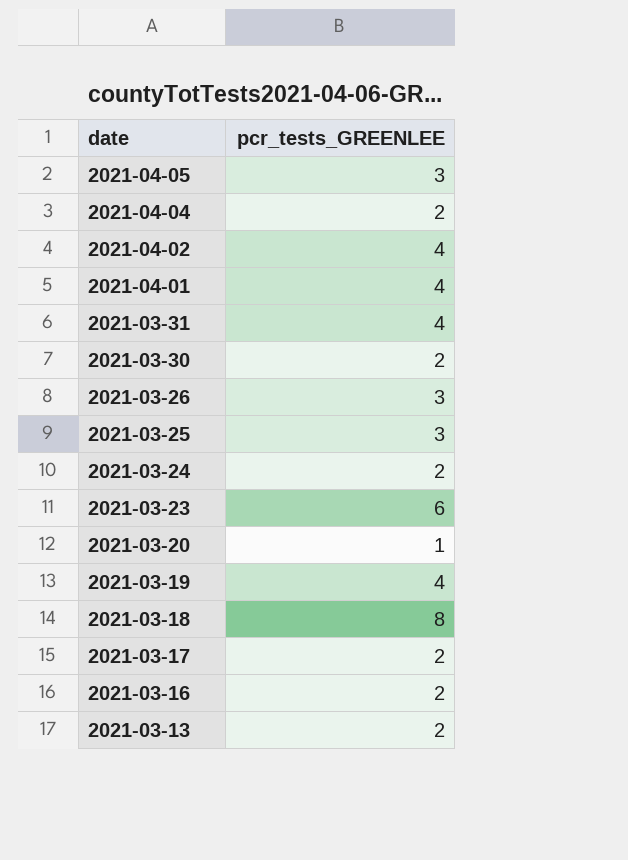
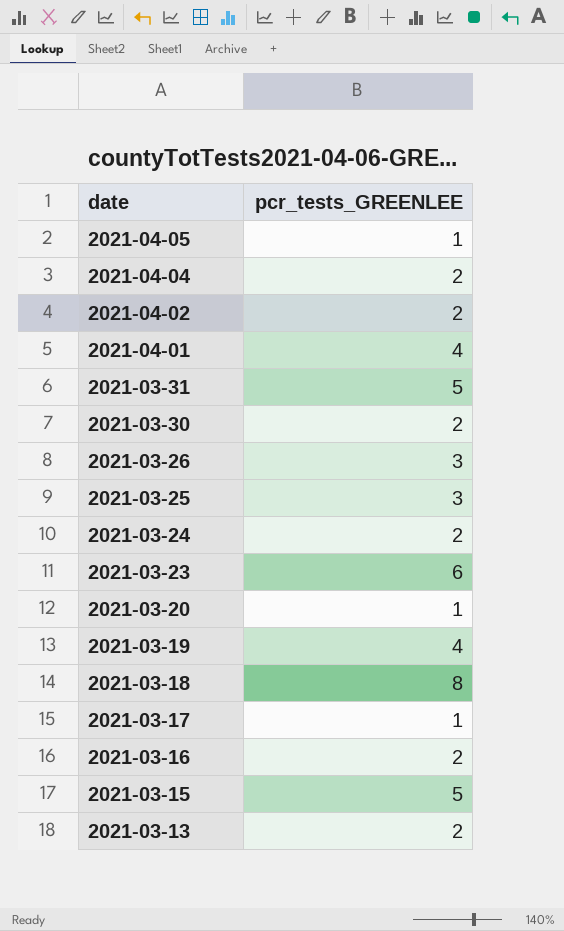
2021-04-05 | pcr_tests_GREENLEE: 3 -> 1
2021-04-02 | pcr_tests_GREENLEE: 4 -> 2
2021-03-31 | pcr_tests_GREENLEE: 4 -> 5
2021-03-17 | pcr_tests_GREENLEE: 2 -> 1
row 2021-03-15: none -> 5

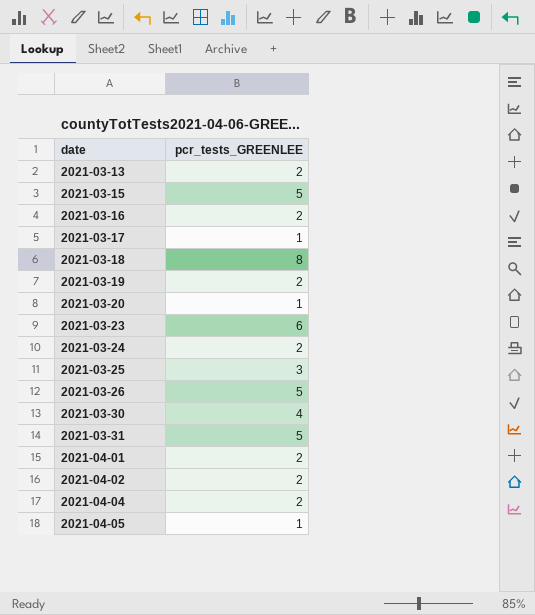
row order: date descending -> date ascending
2021-03-19 | pcr_tests_GREENLEE: 4 -> 2
2021-03-26 | pcr_tests_GREENLEE: 3 -> 5
2021-03-30 | pcr_tests_GREENLEE: 2 -> 4
2021-04-01 | pcr_tests_GREENLEE: 4 -> 2

